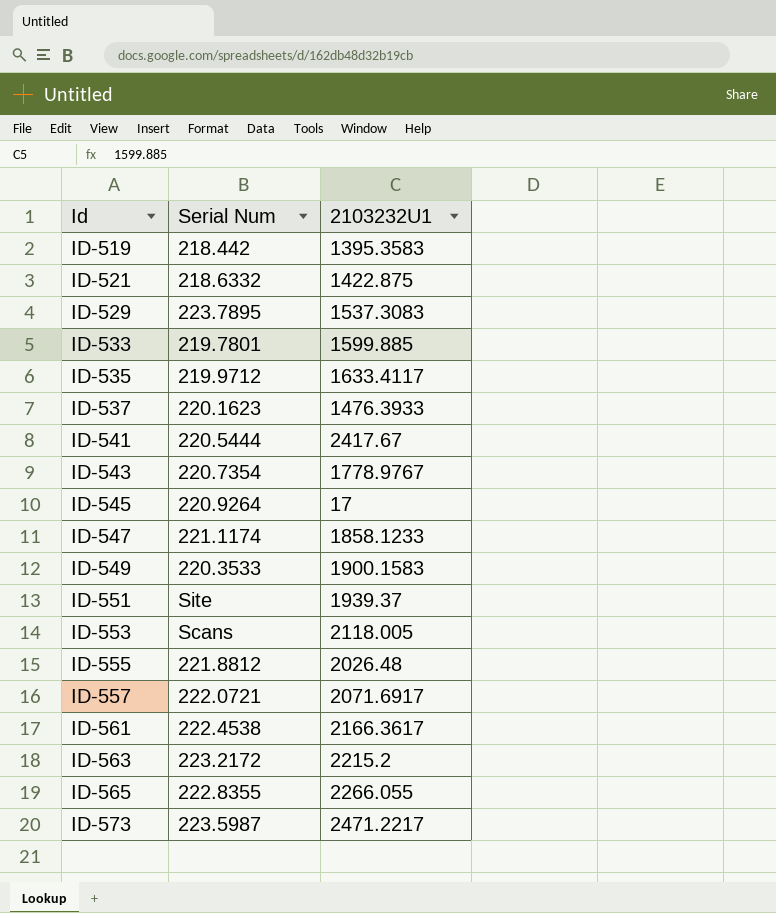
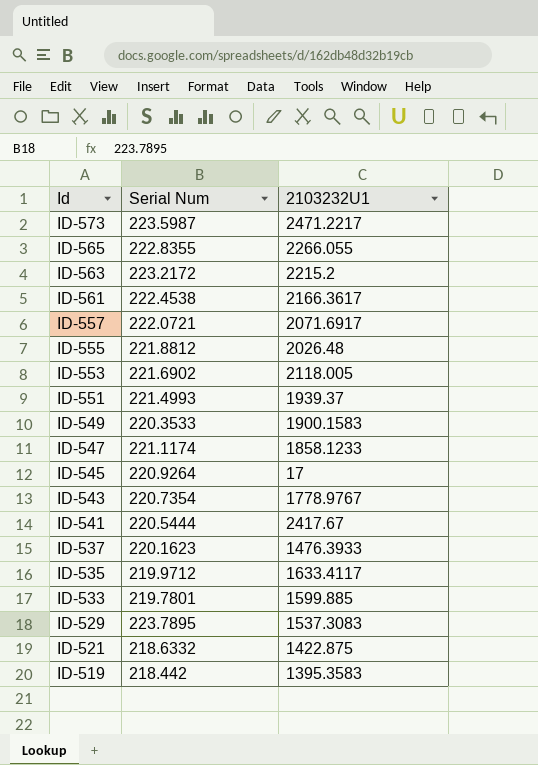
row order: Id ascending -> Id descending
ID-553 | Serial Num: Scans -> 221.6902
ID-551 | Serial Num: Site -> 221.4993

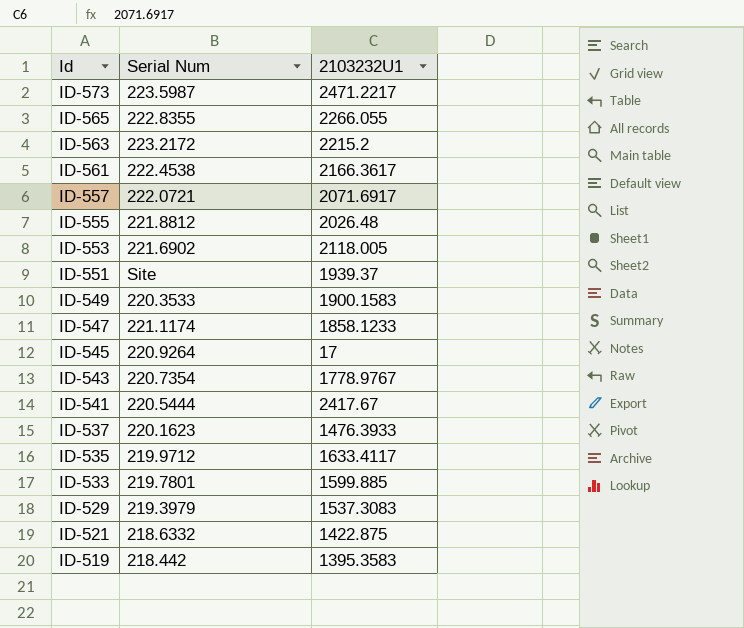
ID-551 | Serial Num: 221.4993 -> Site
ID-529 | Serial Num: 223.7895 -> 219.3979

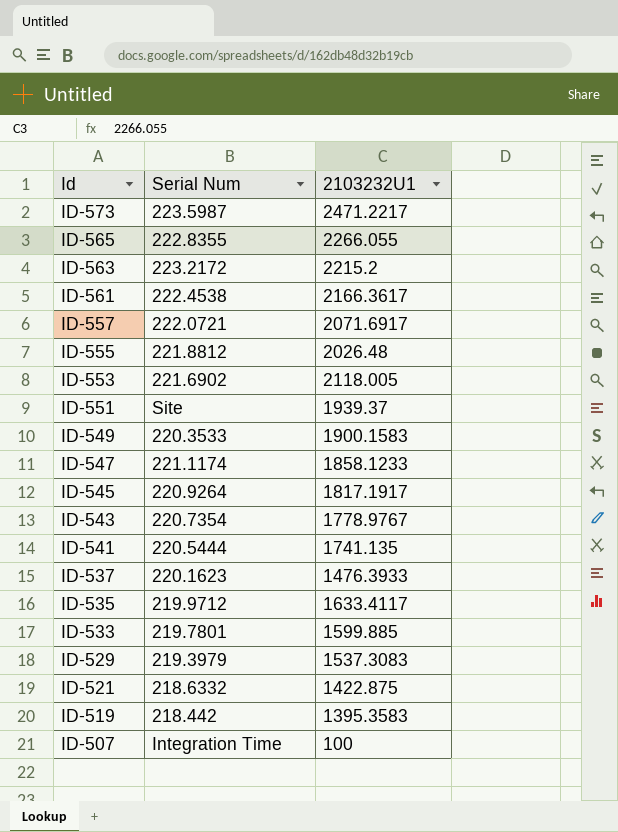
ID-545 | 2103232U1: 17 -> 1817.1917
ID-541 | 2103232U1: 2417.67 -> 1741.135
row ID-507: none -> Integration Time | 100

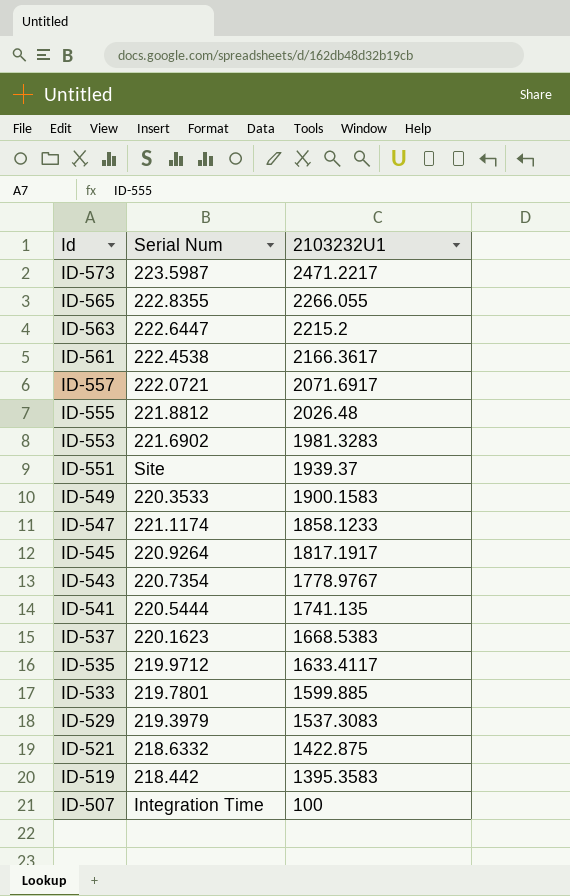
ID-563 | Serial Num: 223.2172 -> 222.6447
ID-553 | 2103232U1: 2118.005 -> 1981.3283
ID-537 | 2103232U1: 1476.3933 -> 1668.5383

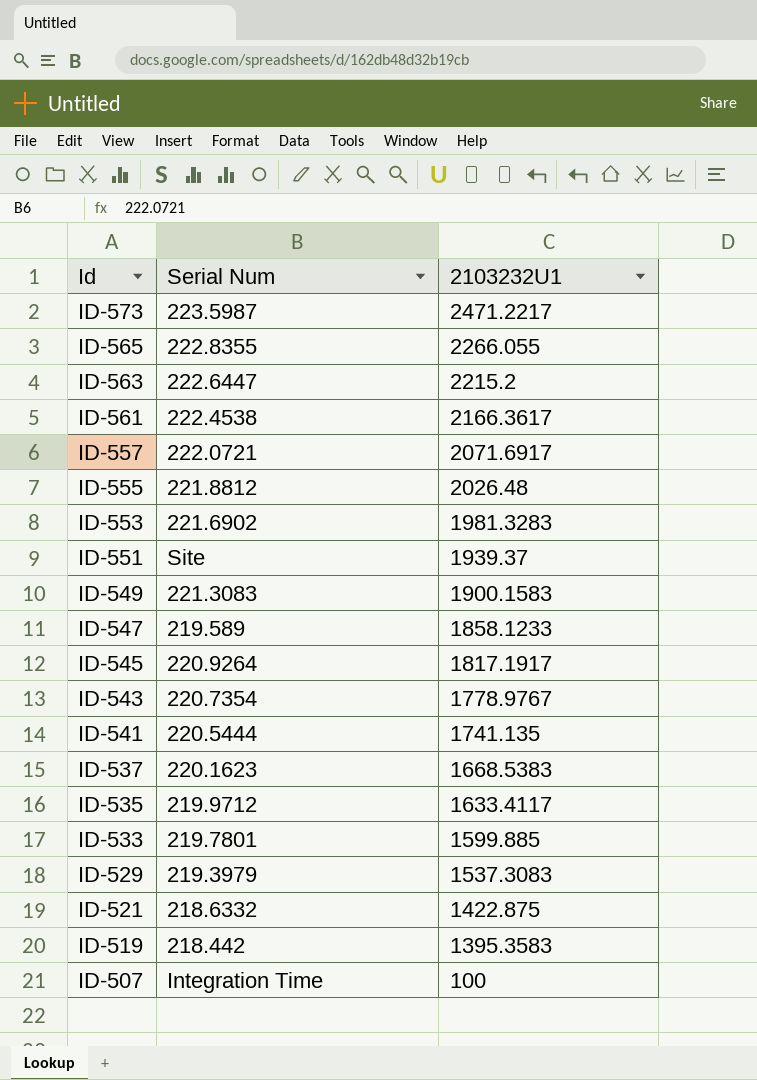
ID-549 | Serial Num: 220.3533 -> 221.3083
ID-547 | Serial Num: 221.1174 -> 219.589

